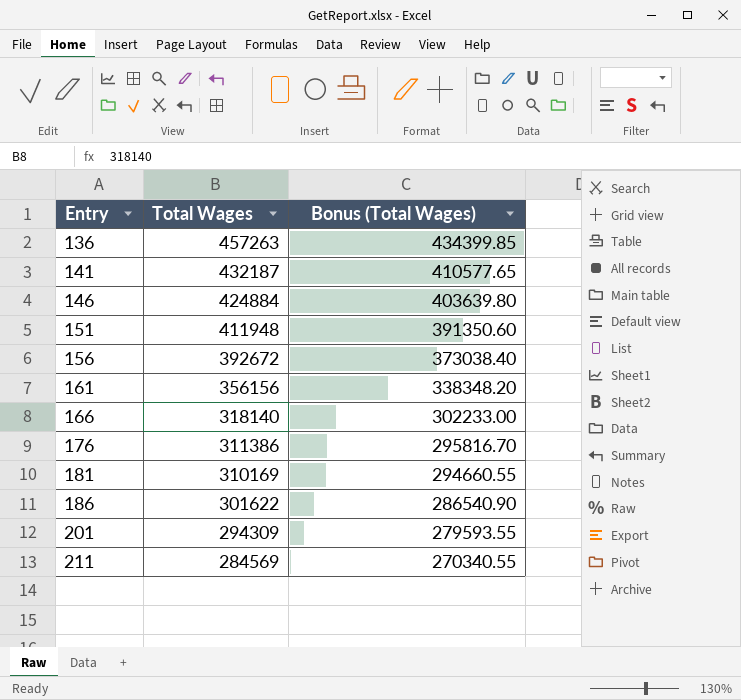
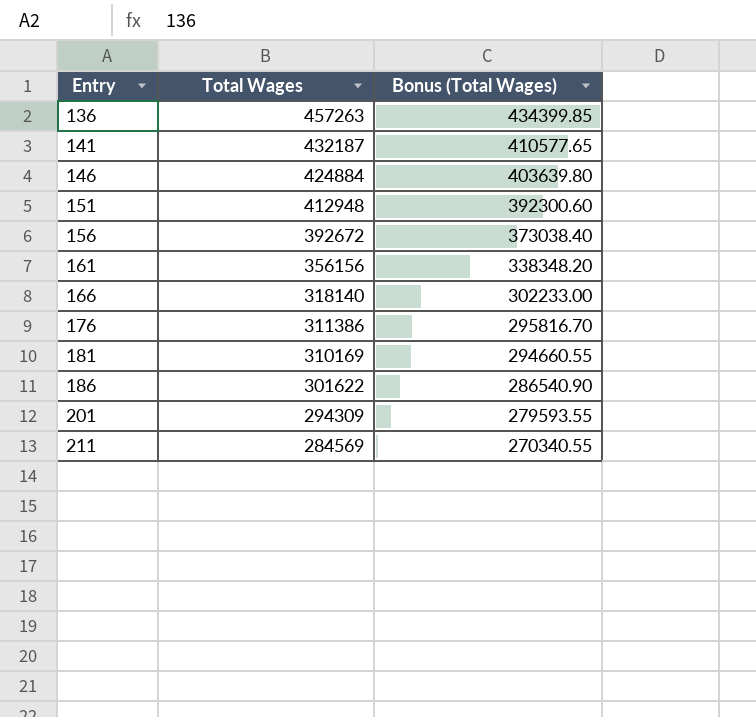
151 | Total Wages: 411948 -> 412948
151 | Bonus (Total Wages): 391350.60 -> 392300.60

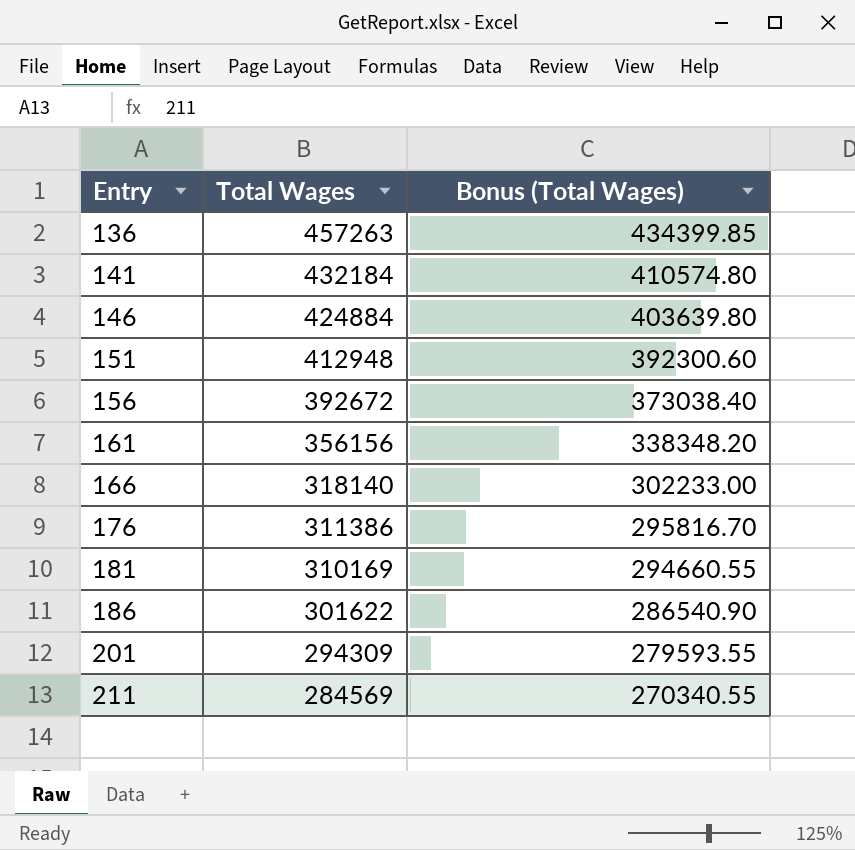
141 | Total Wages: 432187 -> 432184
141 | Bonus (Total Wages): 410577.65 -> 410574.80

